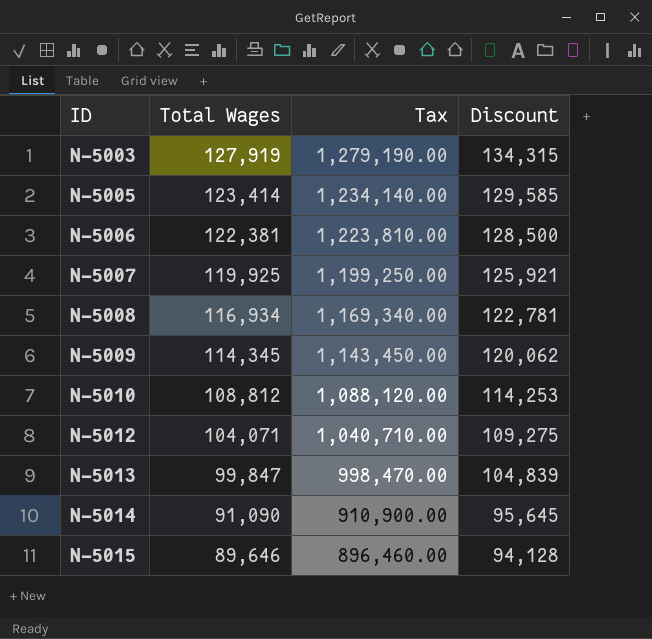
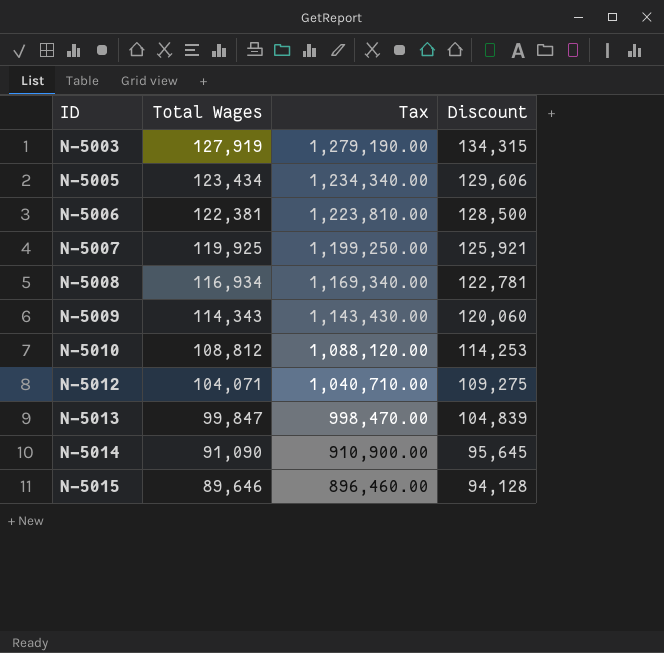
N-5005 | Total Wages: 123,414 -> 123,434
N-5005 | Tax: 1,234,140.00 -> 1,234,340.00
N-5005 | Discount: 129,585 -> 129,606
N-5009 | Total Wages: 114,345 -> 114,343
N-5009 | Tax: 1,143,450.00 -> 1,143,430.00
N-5009 | Discount: 120,062 -> 120,060

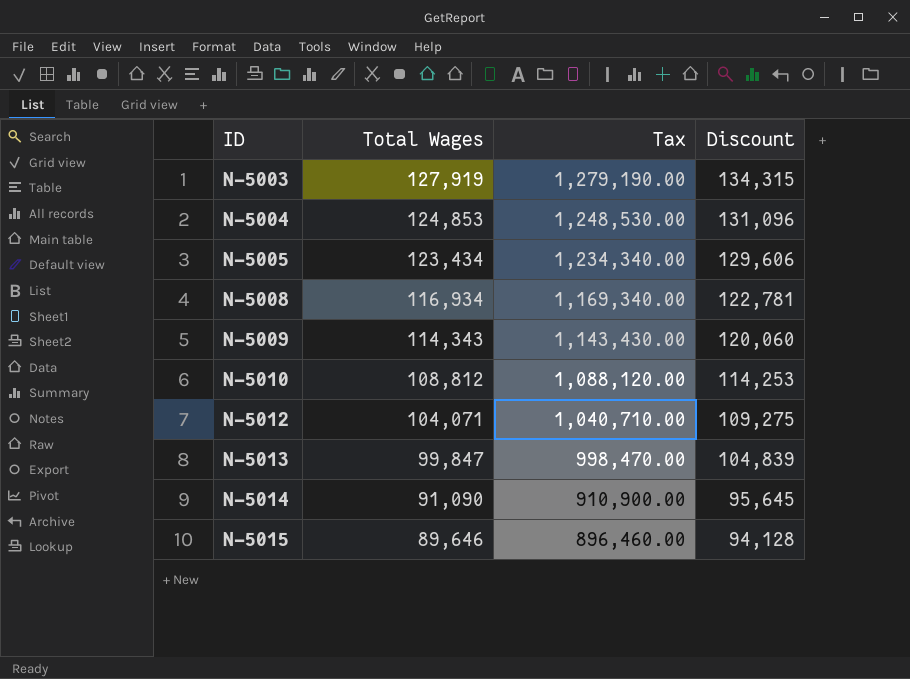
row N-5006: 122,381 | 1,223,810.00 | 128,500 -> none
row N-5007: 119,925 | 1,199,250.00 | 125,921 -> none
row N-5004: none -> 124,853 | 1,248,530.00 | 131,096

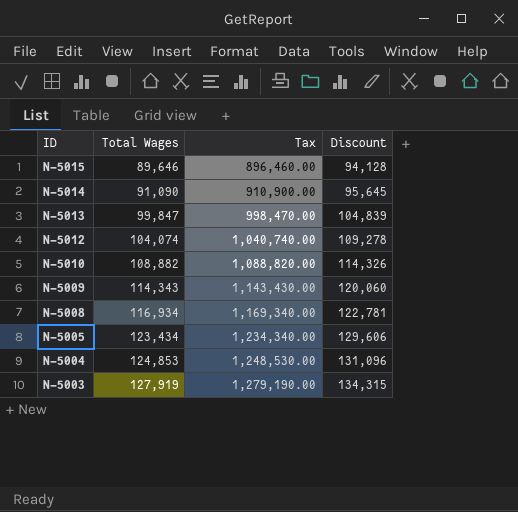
row order: ID ascending -> ID descending
N-5012 | Total Wages: 104,071 -> 104,074
N-5012 | Tax: 1,040,710.00 -> 1,040,740.00
N-5012 | Discount: 109,275 -> 109,278
N-5010 | Total Wages: 108,812 -> 108,882
N-5010 | Tax: 1,088,120.00 -> 1,088,820.00
N-5010 | Discount: 114,253 -> 114,326

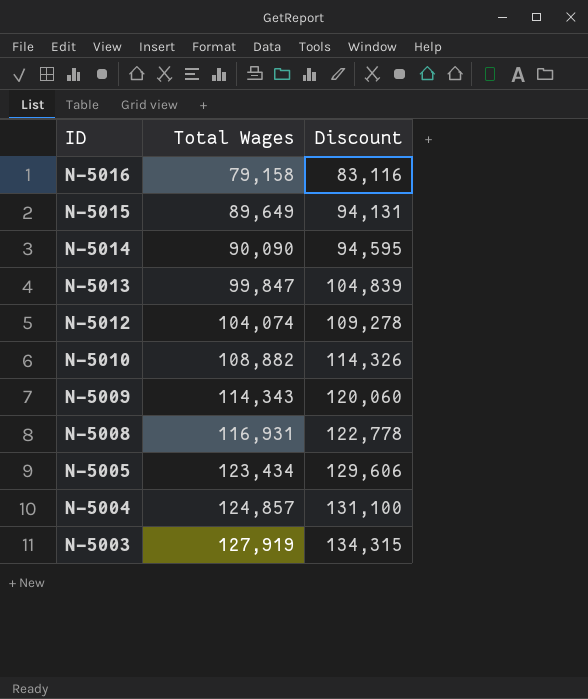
column Tax | formula: [Total Wages] * 10 -> none
row N-5016: none -> 79,158 | 83,116
N-5015 | Total Wages: 89,646 -> 89,649
N-5015 | Discount: 94,128 -> 94,131
N-5014 | Total Wages: 91,090 -> 90,090
N-5014 | Discount: 95,645 -> 94,595
N-5008 | Total Wages: 116,934 -> 116,931
N-5008 | Discount: 122,781 -> 122,778
N-5004 | Total Wages: 124,853 -> 124,857
N-5004 | Discount: 131,096 -> 131,100

